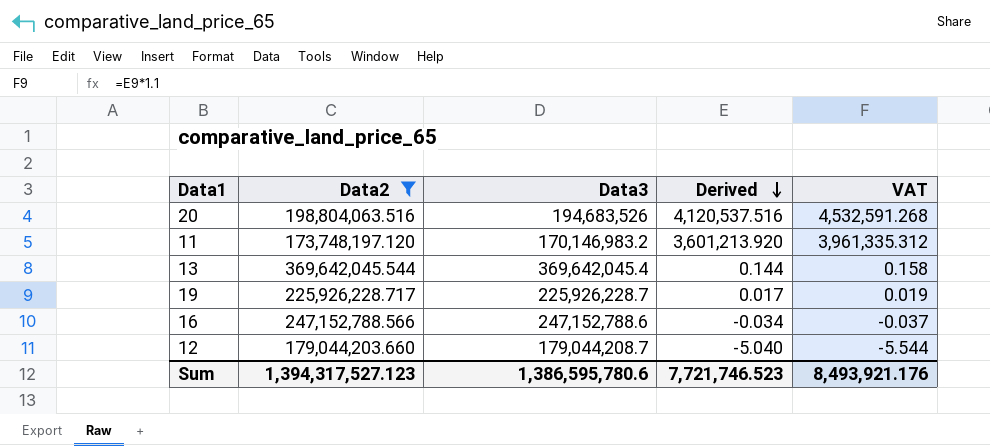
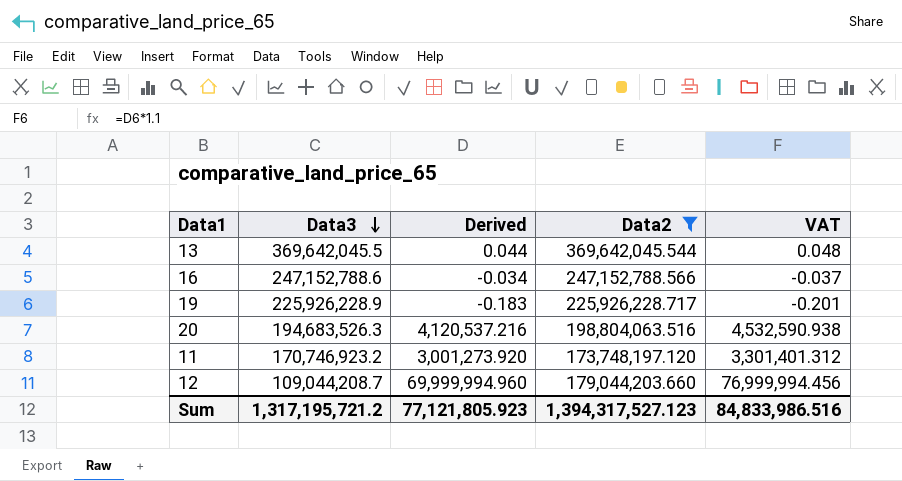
row order: Derived descending -> Data3 descending
column Data2 | position: 2 -> 4
13 | Data3: 369,642,045.4 -> 369,642,045.5
13 | Derived: 0.144 -> 0.044
13 | VAT: 0.158 -> 0.048
19 | Data3: 225,926,228.7 -> 225,926,228.9
19 | Derived: 0.017 -> -0.183
19 | VAT: 0.019 -> -0.201
20 | Data3: 194,683,526 -> 194,683,526.3
20 | Derived: 4,120,537.516 -> 4,120,537.216
20 | VAT: 4,532,591.268 -> 4,532,590.938
11 | Data3: 170,146,983.2 -> 170,746,923.2
11 | Derived: 3,601,213.920 -> 3,001,273.920
11 | VAT: 3,961,335.312 -> 3,301,401.312
12 | Data3: 179,044,208.7 -> 109,044,208.7
12 | Derived: -5.040 -> 69,999,994.960
12 | VAT: -5.544 -> 76,999,994.456
Sum | Data3: 1,386,595,780.6 -> 1,317,195,721.2
Sum | Derived: 7,721,746.523 -> 77,121,805.923
Sum | VAT: 8,493,921.176 -> 84,833,986.516

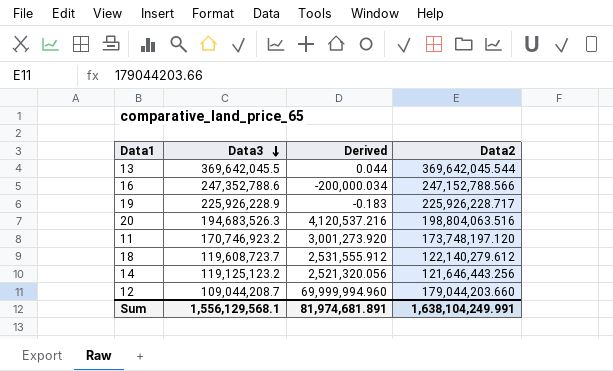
filter: Data2 >= 173,748,197.120 -> none
column VAT | formula: [Derived] * 1.1 -> none
16 | Data3: 247,152,788.6 -> 247,352,788.6
16 | Derived: -0.034 -> -200,000.034
Sum | Data3: 1,317,195,721.2 -> 1,556,129,568.1
Sum | Derived: 77,121,805.923 -> 81,974,681.891
Sum | Data2: 1,394,317,527.123 -> 1,638,104,249.991

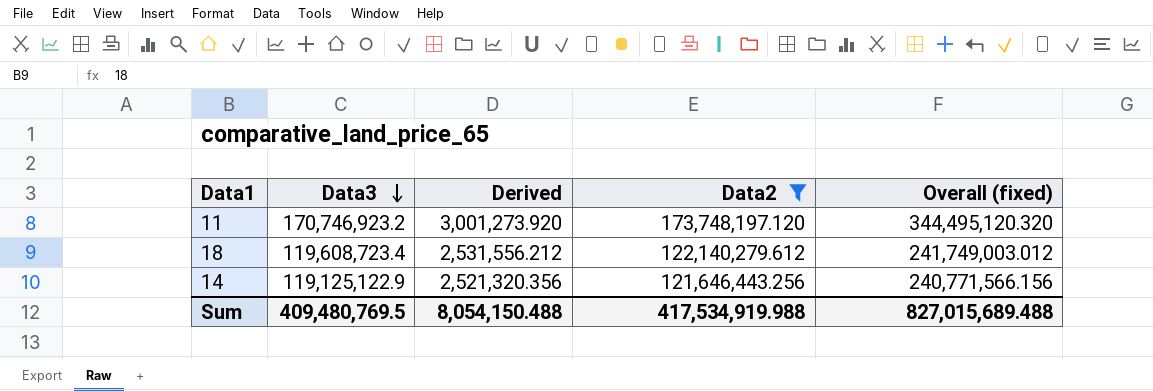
filter: none -> Data2 <= 173,748,197.120
column Overall (fixed) | formula: none -> [Data3] + [Data2]
18 | Data3: 119,608,723.7 -> 119,608,723.4
18 | Derived: 2,531,555.912 -> 2,531,556.212
14 | Data3: 119,125,123.2 -> 119,125,122.9
14 | Derived: 2,521,320.056 -> 2,521,320.356
Sum | Data3: 1,556,129,568.1 -> 409,480,769.5
Sum | Derived: 81,974,681.891 -> 8,054,150.488
Sum | Data2: 1,638,104,249.991 -> 417,534,919.988

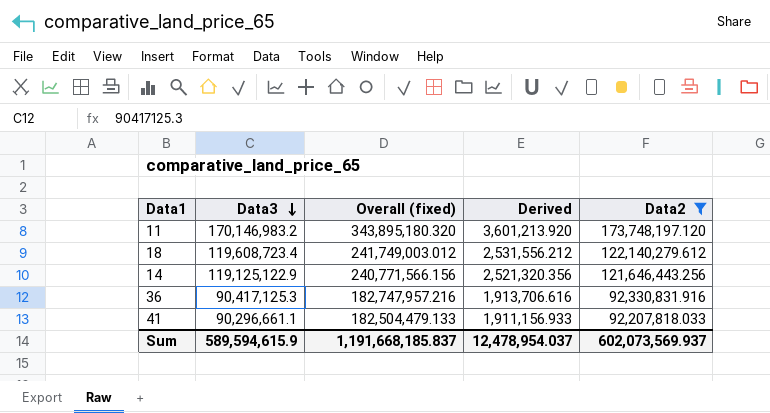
column Overall (fixed) | position: 5 -> 3
11 | Data3: 170,746,923.2 -> 170,146,983.2
11 | Overall (fixed): 344,495,120.320 -> 343,895,180.320
11 | Derived: 3,001,273.920 -> 3,601,213.920
row 36: none -> 90,417,125.3 | 182,747,957.216 | 1,913,706.616 | 92,330,831.916
row 41: none -> 90,296,661.1 | 182,504,479.133 | 1,911,156.933 | 92,207,818.033
Sum | Data3: 409,480,769.5 -> 589,594,615.9
Sum | Overall (fixed): 827,015,689.488 -> 1,191,668,185.837
Sum | Derived: 8,054,150.488 -> 12,478,954.037
Sum | Data2: 417,534,919.988 -> 602,073,569.937

